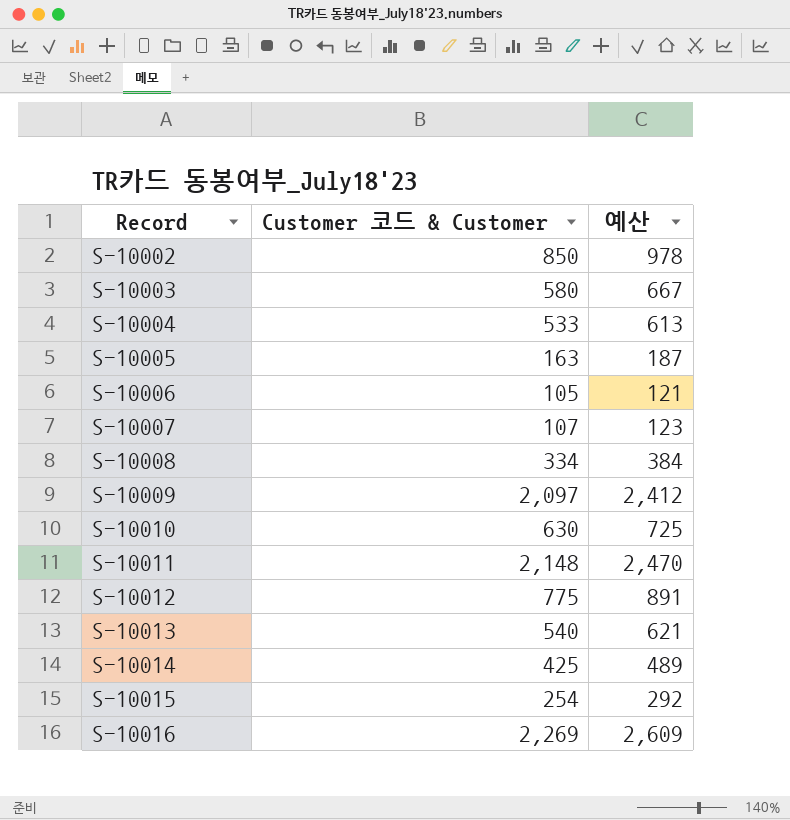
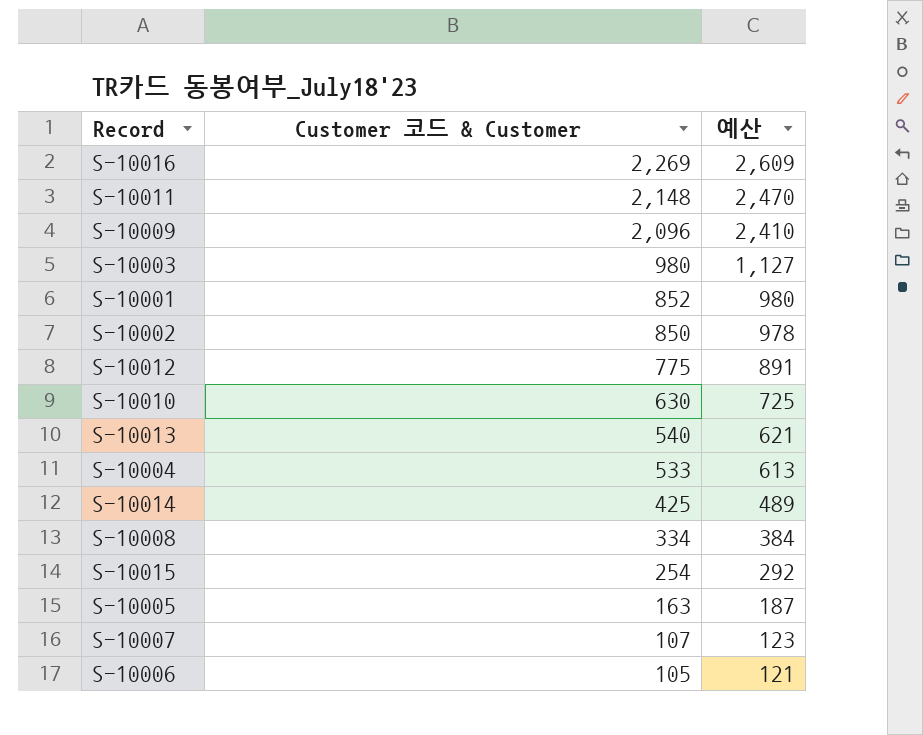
row order: Record ascending -> Customer 코드 & Customer descending
S-10009 | Customer 코드 & Customer: 2,097 -> 2,096
S-10009 | 예산: 2,412 -> 2,410
S-10003 | Customer 코드 & Customer: 580 -> 980
S-10003 | 예산: 667 -> 1,127
row S-10001: none -> 852 | 980

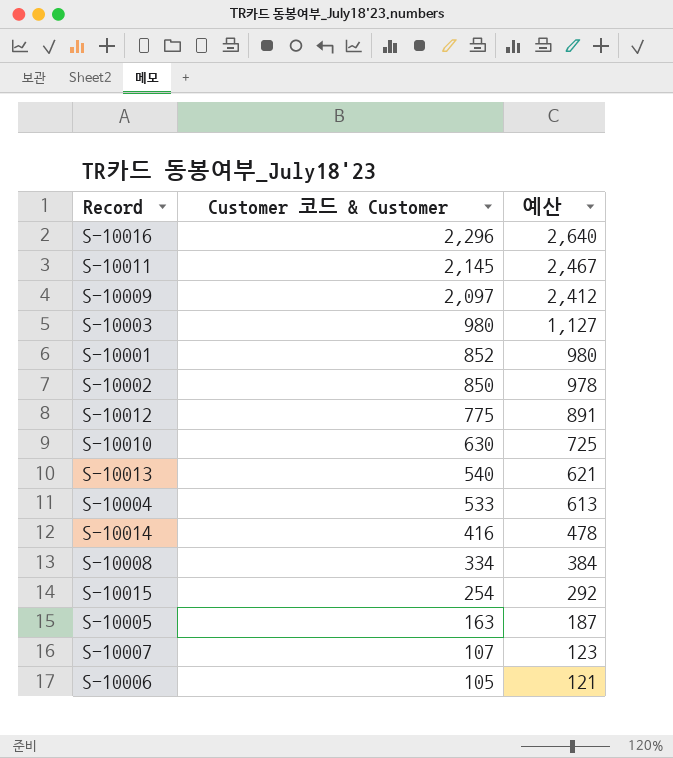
S-10016 | Customer 코드 & Customer: 2,269 -> 2,296
S-10016 | 예산: 2,609 -> 2,640
S-10011 | Customer 코드 & Customer: 2,148 -> 2,145
S-10011 | 예산: 2,470 -> 2,467
S-10009 | Customer 코드 & Customer: 2,096 -> 2,097
S-10009 | 예산: 2,410 -> 2,412
S-10014 | Customer 코드 & Customer: 425 -> 416
S-10014 | 예산: 489 -> 478

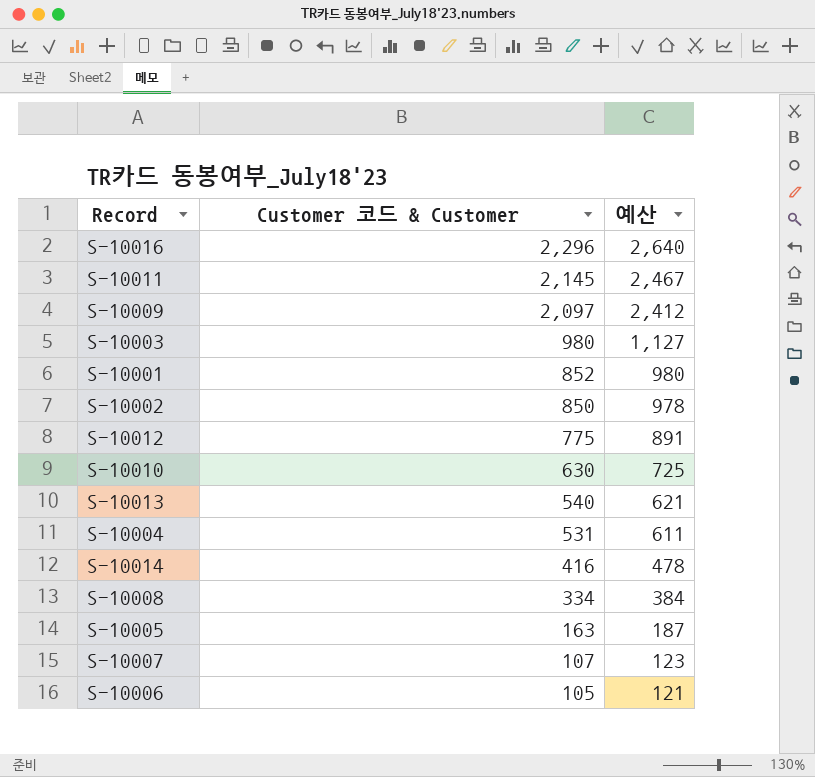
row S-10015: 254 | 292 -> none
S-10004 | Customer 코드 & Customer: 533 -> 531
S-10004 | 예산: 613 -> 611

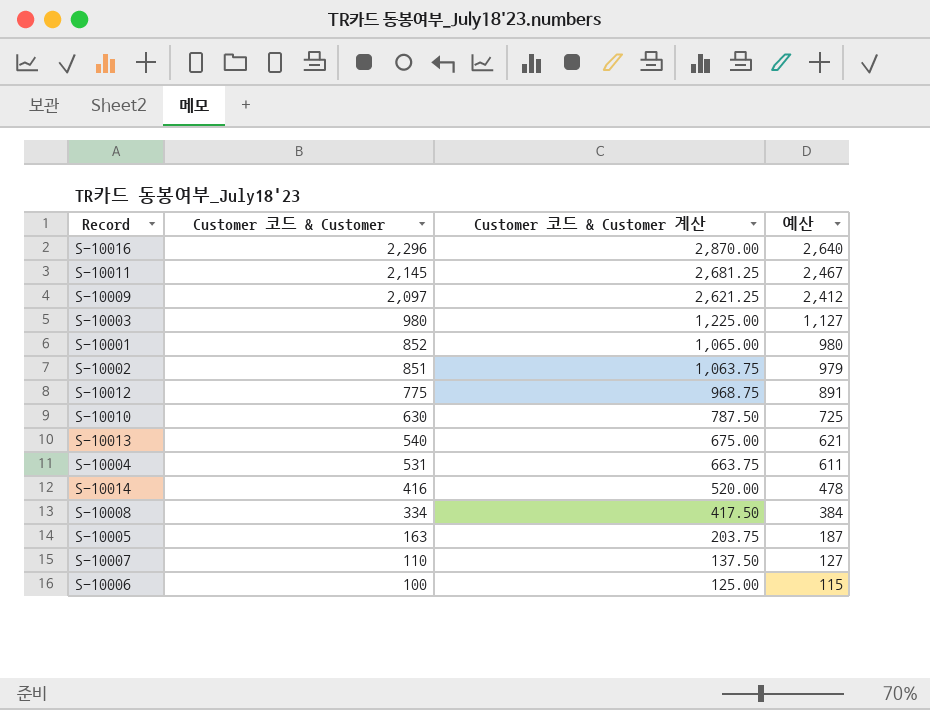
column Customer 코드 & Customer 계산 | formula: none -> [Customer 코드 & Customer] * 1.25
S-10002 | Customer 코드 & Customer: 850 -> 851
S-10002 | 예산: 978 -> 979
S-10007 | Customer 코드 & Customer: 107 -> 110
S-10007 | 예산: 123 -> 127
S-10006 | Customer 코드 & Customer: 105 -> 100
S-10006 | 예산: 121 -> 115

